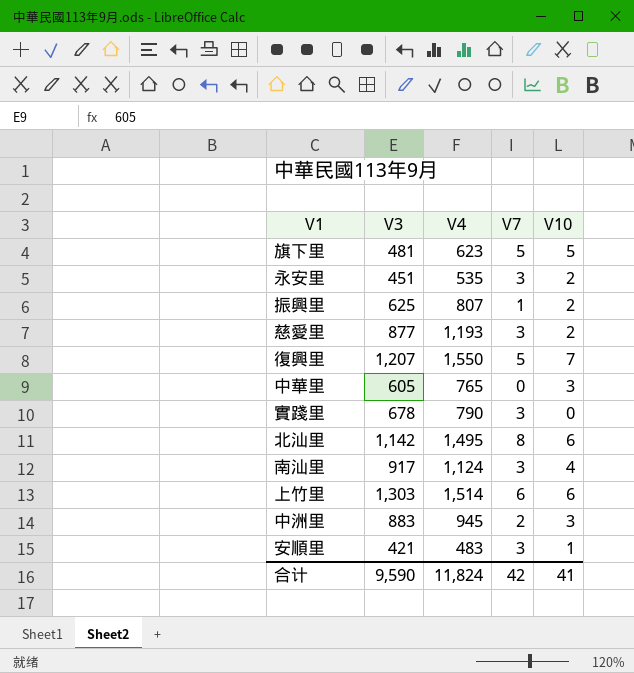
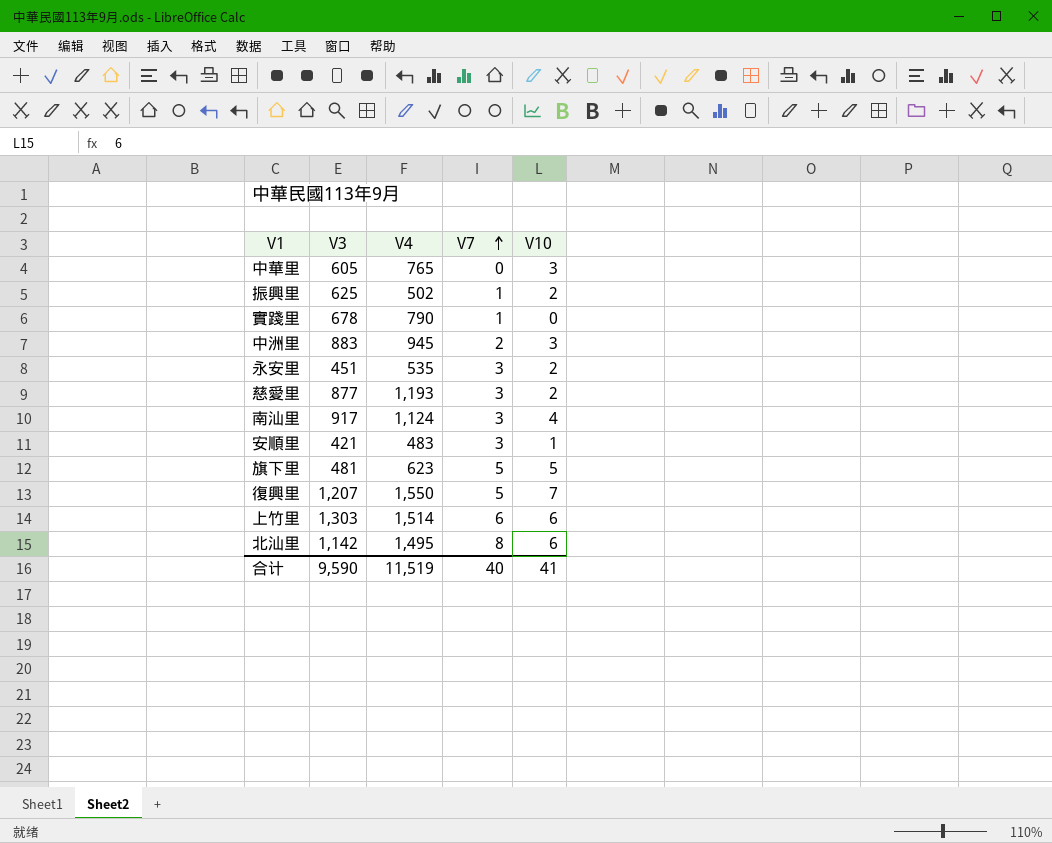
row order: none -> V7 ascending
振興里 | V4: 807 -> 502
實踐里 | V7: 3 -> 1
合计 | V4: 11,824 -> 11,519
合计 | V7: 42 -> 40

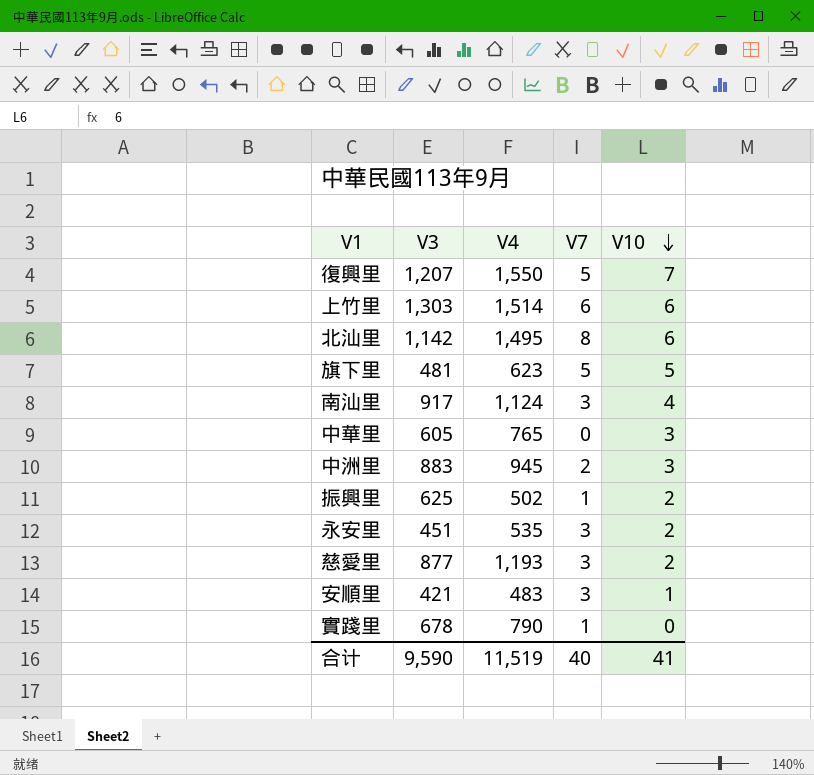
row order: V7 ascending -> V10 descending

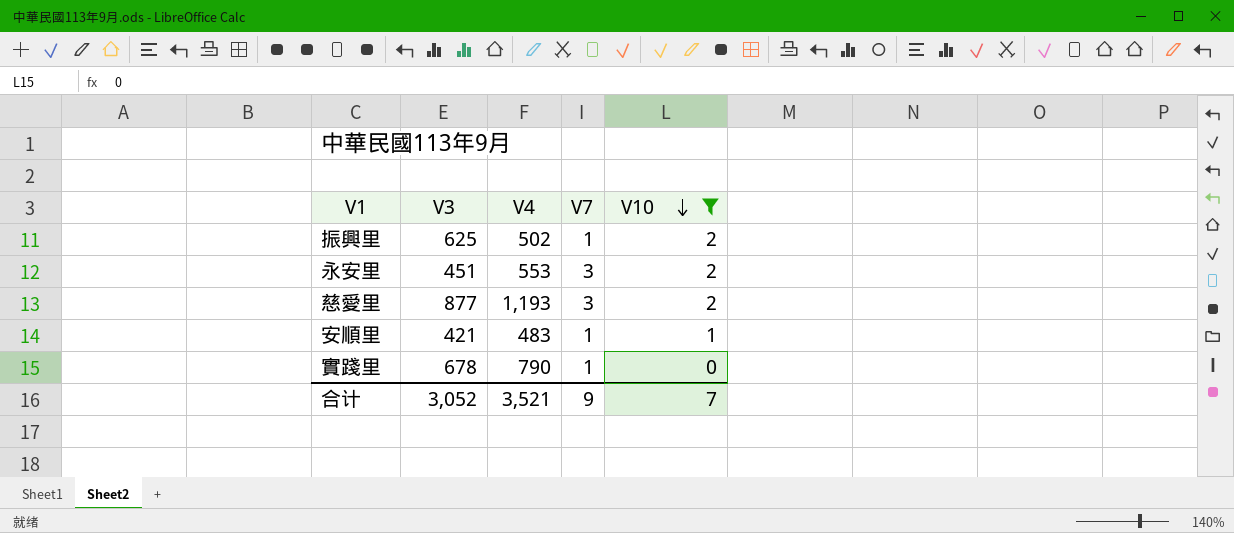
filter: none -> V10 <= 2
永安里 | V4: 535 -> 553
安順里 | V7: 3 -> 1
合计 | V3: 9,590 -> 3,052
合计 | V4: 11,519 -> 3,521
合计 | V7: 40 -> 9
合计 | V10: 41 -> 7

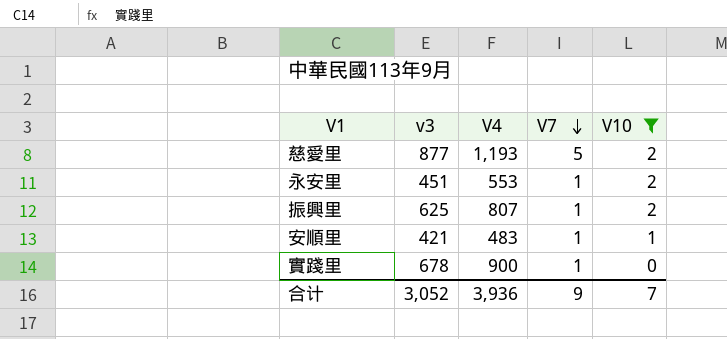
row order: V10 descending -> V7 descending
column name: V3 -> v3
慈愛里 | V7: 3 -> 5
永安里 | V7: 3 -> 1
振興里 | V4: 502 -> 807
實踐里 | V4: 790 -> 900
合计 | V4: 3,521 -> 3,936

